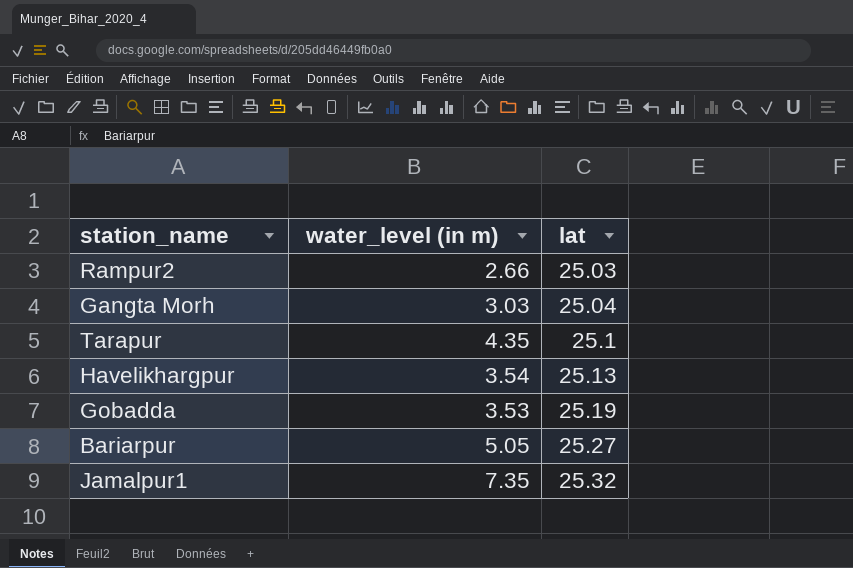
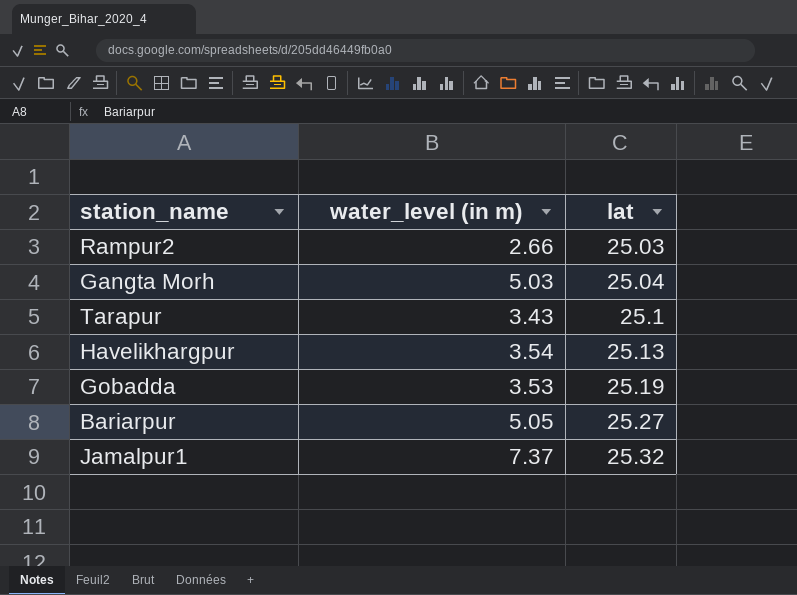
Gangta Morh | water_level (in m): 3.03 -> 5.03
Tarapur | water_level (in m): 4.35 -> 3.43
Jamalpur1 | water_level (in m): 7.35 -> 7.37

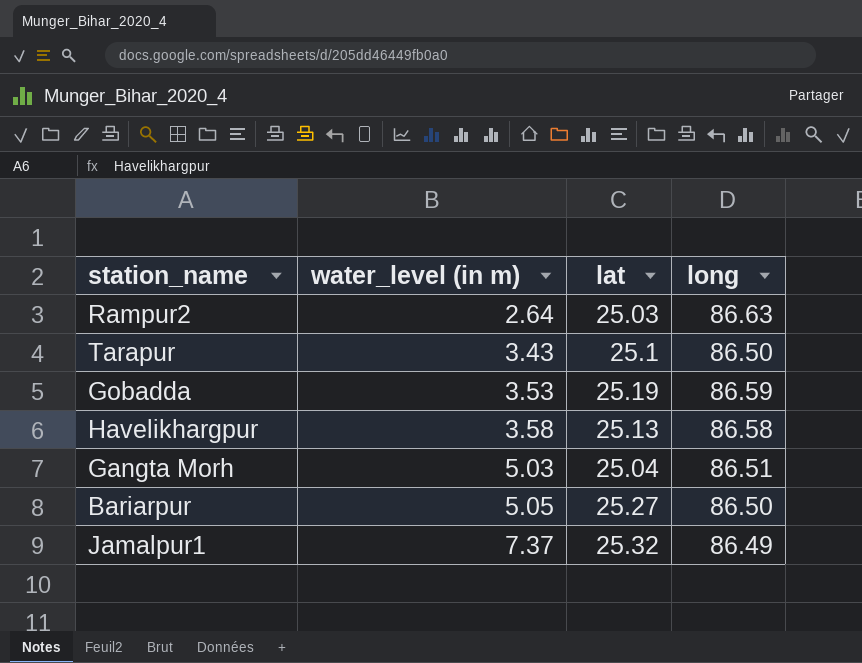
row order: lat ascending -> water_level (in m) ascending
column long | position: none -> 4
Rampur2 | water_level (in m): 2.66 -> 2.64
Havelikhargpur | water_level (in m): 3.54 -> 3.58

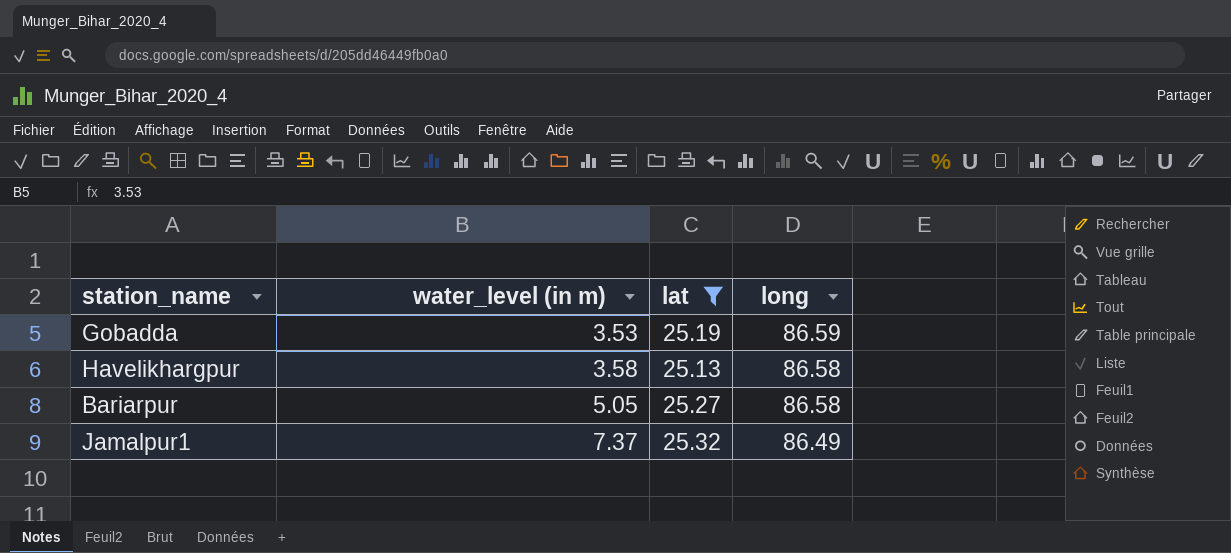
filter: none -> lat >= 25.13
Bariarpur | long: 86.50 -> 86.58

